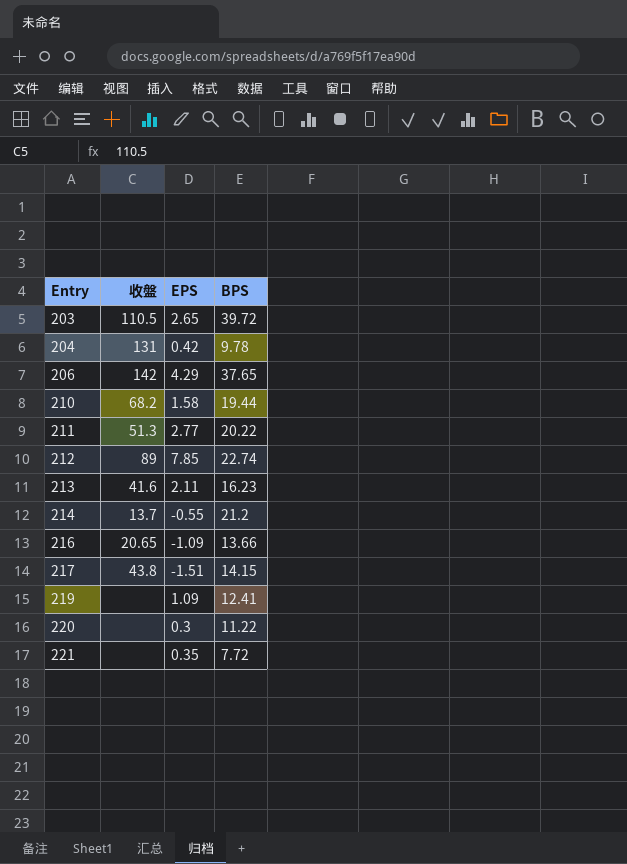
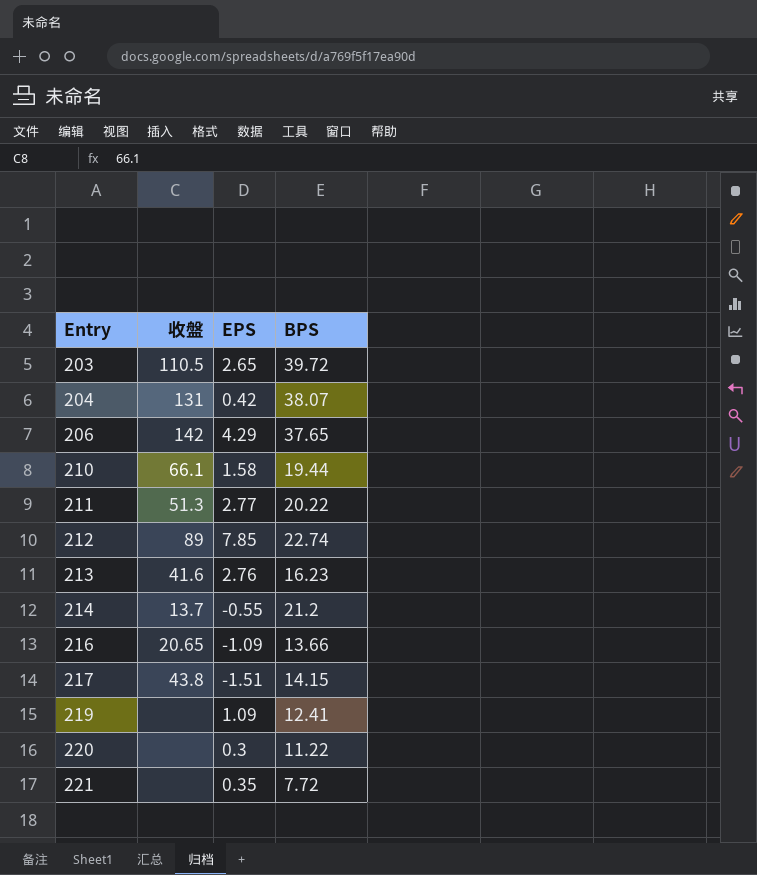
204 | BPS: 9.78 -> 38.07
210 | 收盤: 68.2 -> 66.1
213 | EPS: 2.11 -> 2.76

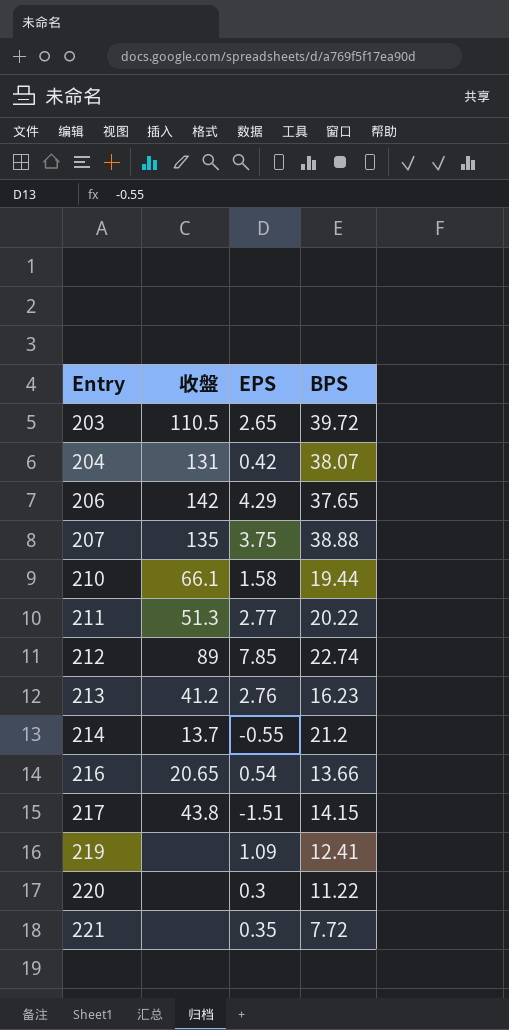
row 207: none -> 135 | 3.75 | 38.88
213 | 收盤: 41.6 -> 41.2
216 | EPS: -1.09 -> 0.54

